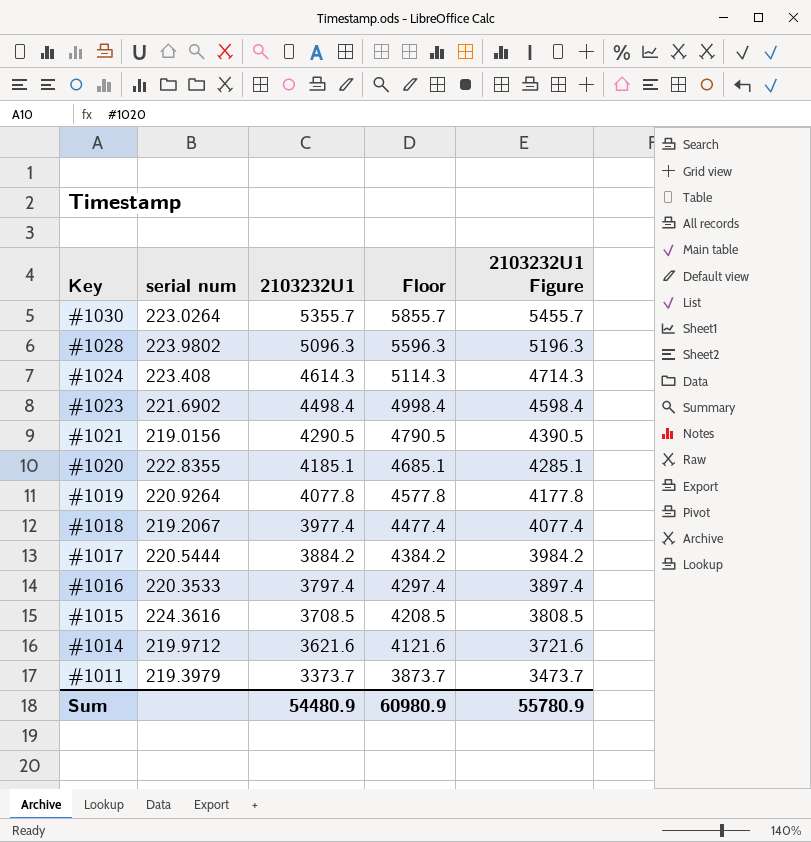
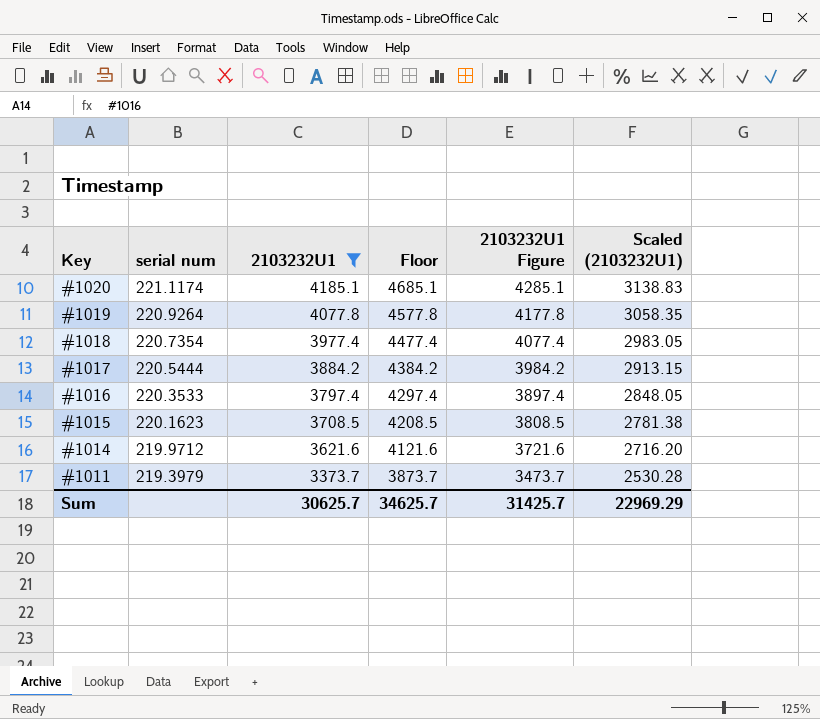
filter: none -> 2103232U1 <= 4185.1
column Scaled (2103232U1) | formula: none -> [2103232U1] * 0.75
#1020 | serial num: 222.8355 -> 221.1174
#1018 | serial num: 219.2067 -> 220.7354
#1015 | serial num: 224.3616 -> 220.1623
Sum | 2103232U1: 54480.9 -> 30625.7
Sum | Floor: 60980.9 -> 34625.7
Sum | 2103232U1 Figure: 55780.9 -> 31425.7

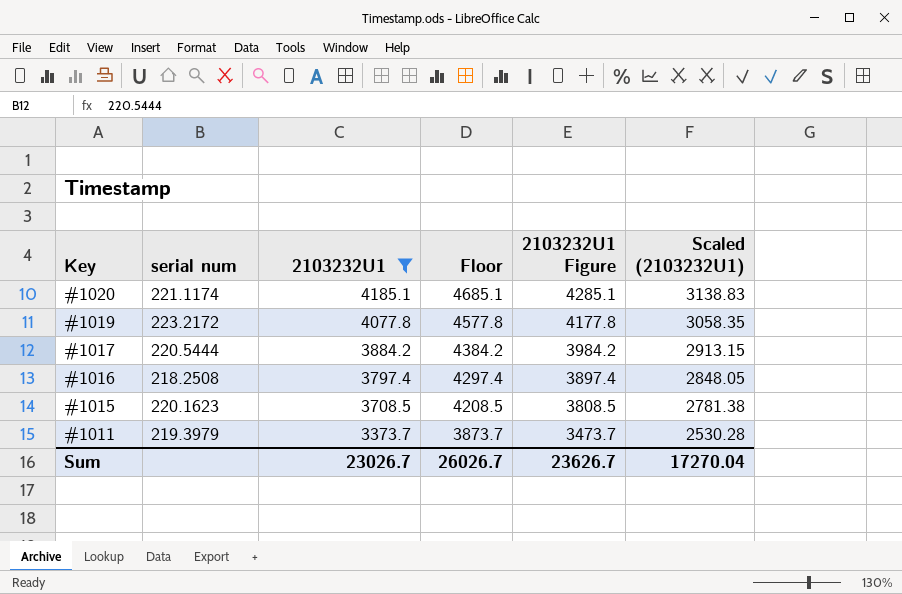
row #1018: 220.7354 | 3977.4 | 4477.4 | 4077.4 | 2983.05 -> none
row #1014: 219.9712 | 3621.6 | 4121.6 | 3721.6 | 2716.20 -> none
#1019 | serial num: 220.9264 -> 223.2172
#1016 | serial num: 220.3533 -> 218.2508
Sum | 2103232U1: 30625.7 -> 23026.7
Sum | Floor: 34625.7 -> 26026.7
Sum | 2103232U1 Figure: 31425.7 -> 23626.7
Sum | Scaled (2103232U1): 22969.29 -> 17270.04

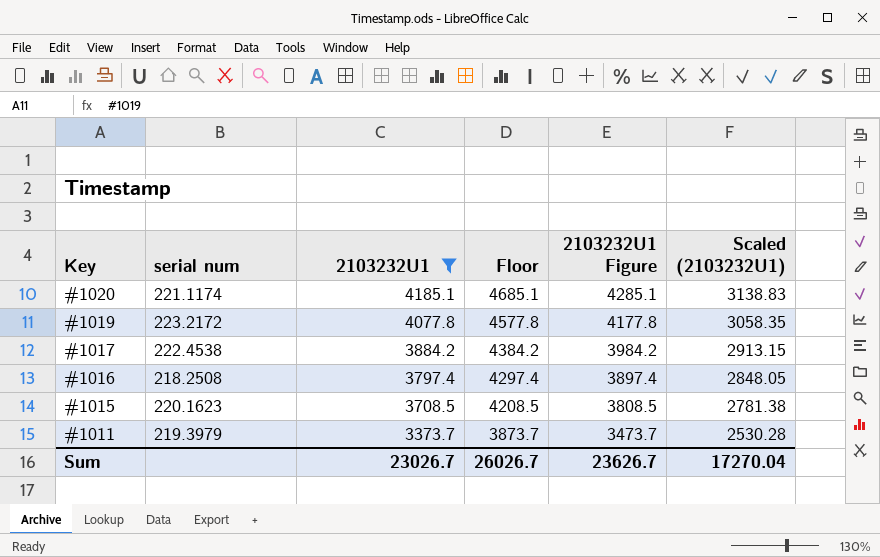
#1017 | serial num: 220.5444 -> 222.4538

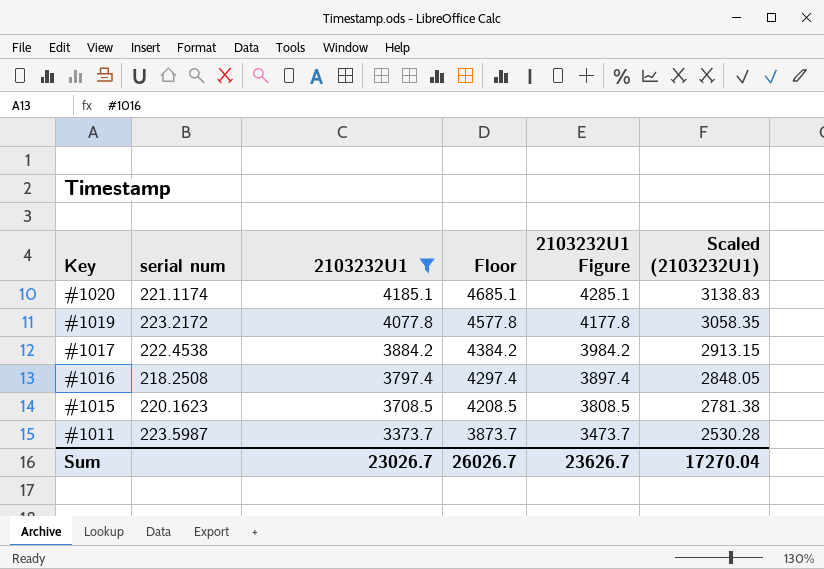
#1011 | serial num: 219.3979 -> 223.5987

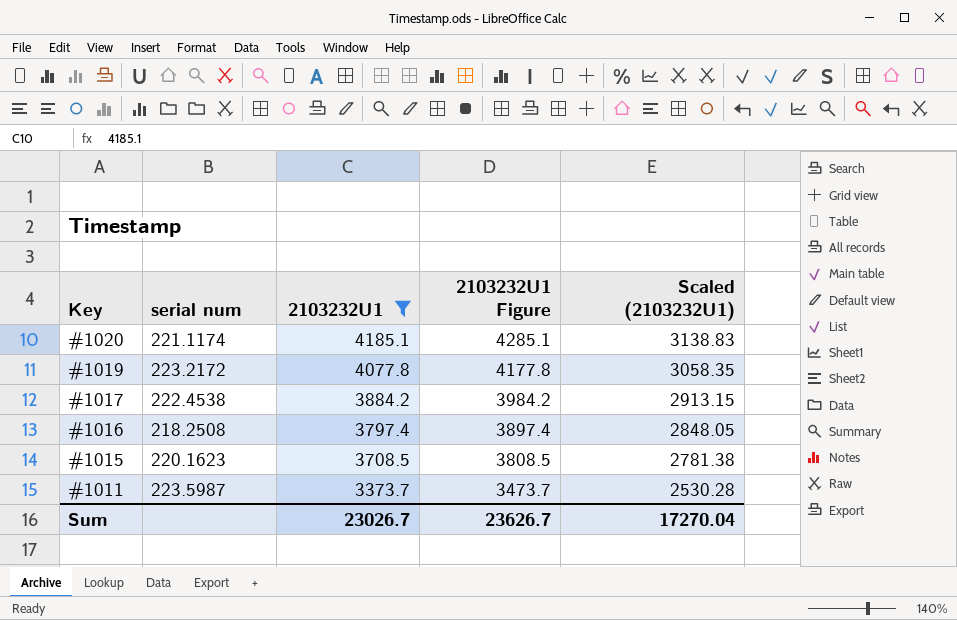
column Floor | formula: [2103232U1] + 500 -> none

